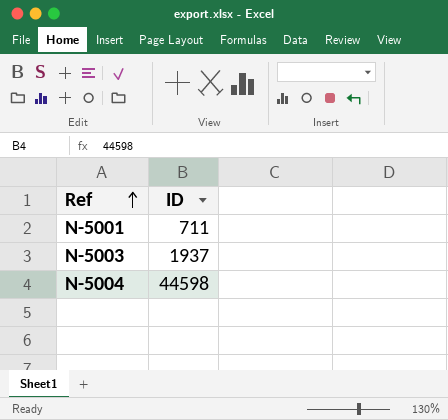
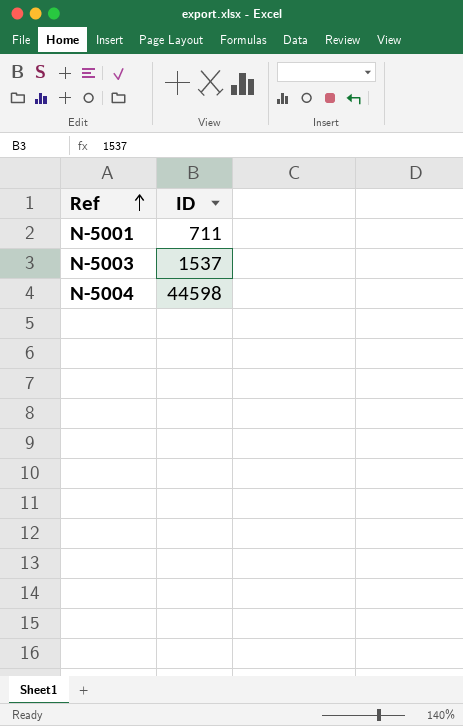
N-5003 | ID: 1937 -> 1537

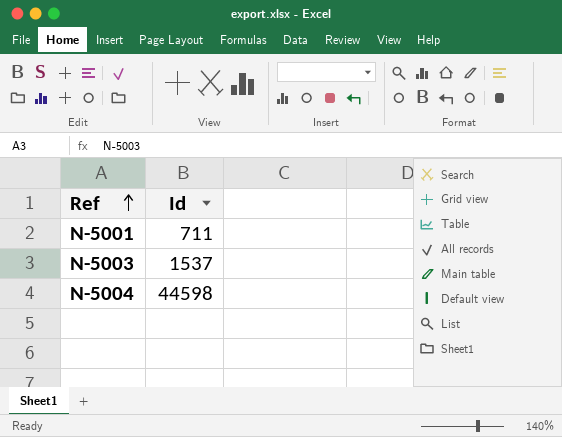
column name: ID -> Id

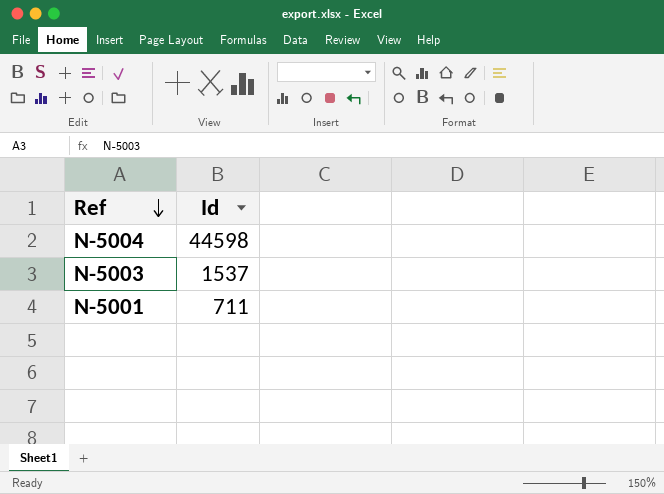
row order: Ref ascending -> Ref descending

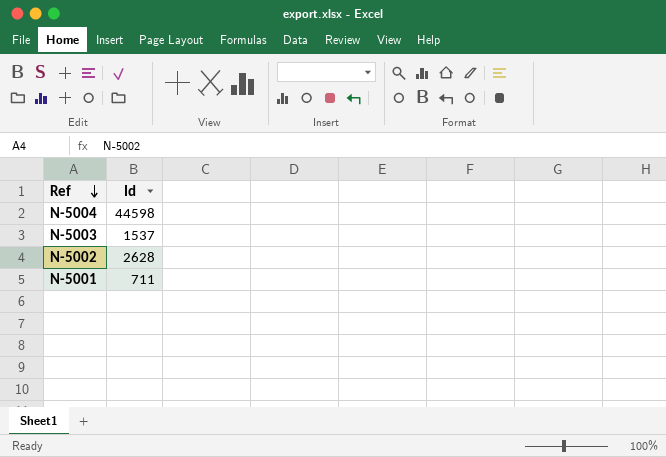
row N-5002: none -> 2628

